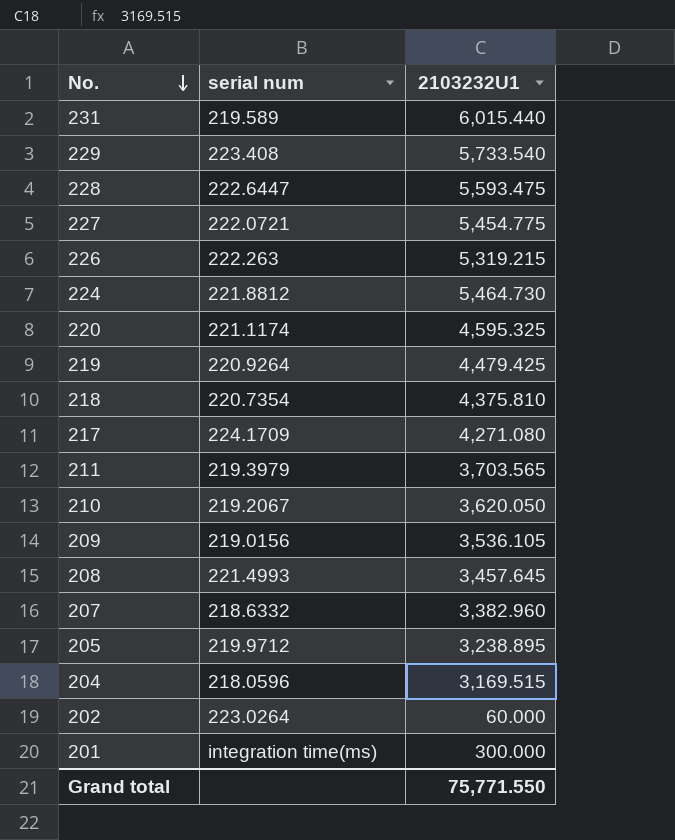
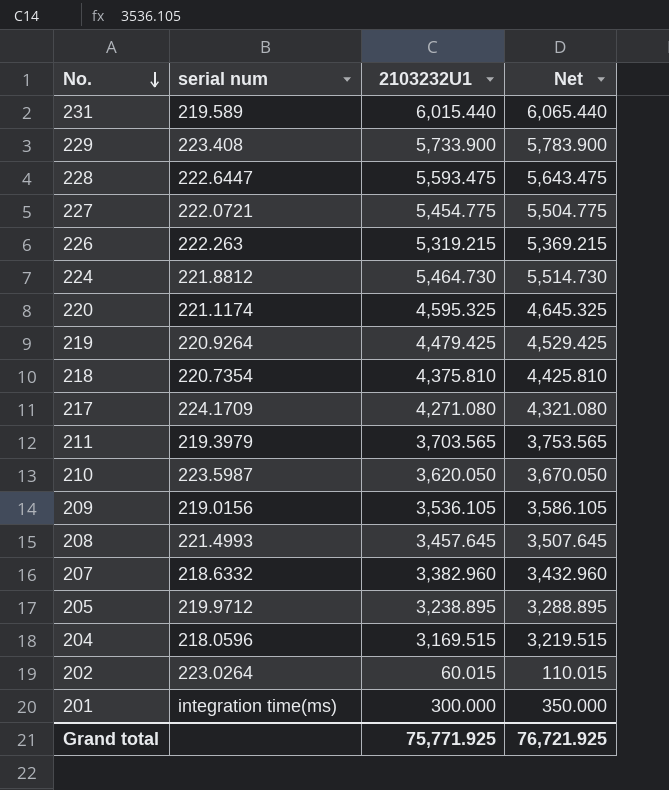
column Net | formula: none -> [2103232U1] + 50
229 | 2103232U1: 5,733.540 -> 5,733.900
210 | serial num: 219.2067 -> 223.5987
202 | 2103232U1: 60.000 -> 60.015
Grand total | 2103232U1: 75,771.550 -> 75,771.925

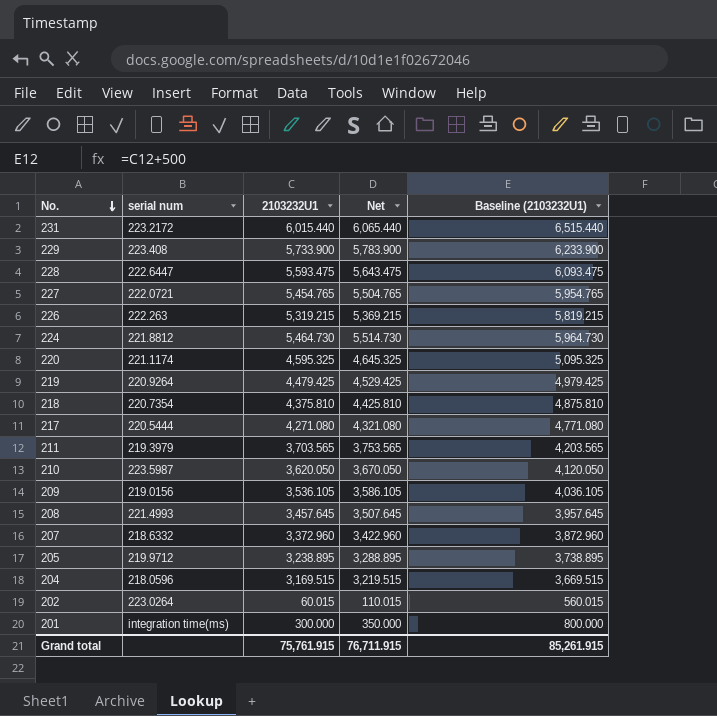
column Baseline (2103232U1) | formula: none -> [2103232U1] + 500
231 | serial num: 219.589 -> 223.2172
227 | 2103232U1: 5,454.775 -> 5,454.765
227 | Net: 5,504.775 -> 5,504.765
217 | serial num: 224.1709 -> 220.5444
207 | 2103232U1: 3,382.960 -> 3,372.960
207 | Net: 3,432.960 -> 3,422.960
Grand total | 2103232U1: 75,771.925 -> 75,761.915
Grand total | Net: 76,721.925 -> 76,711.915

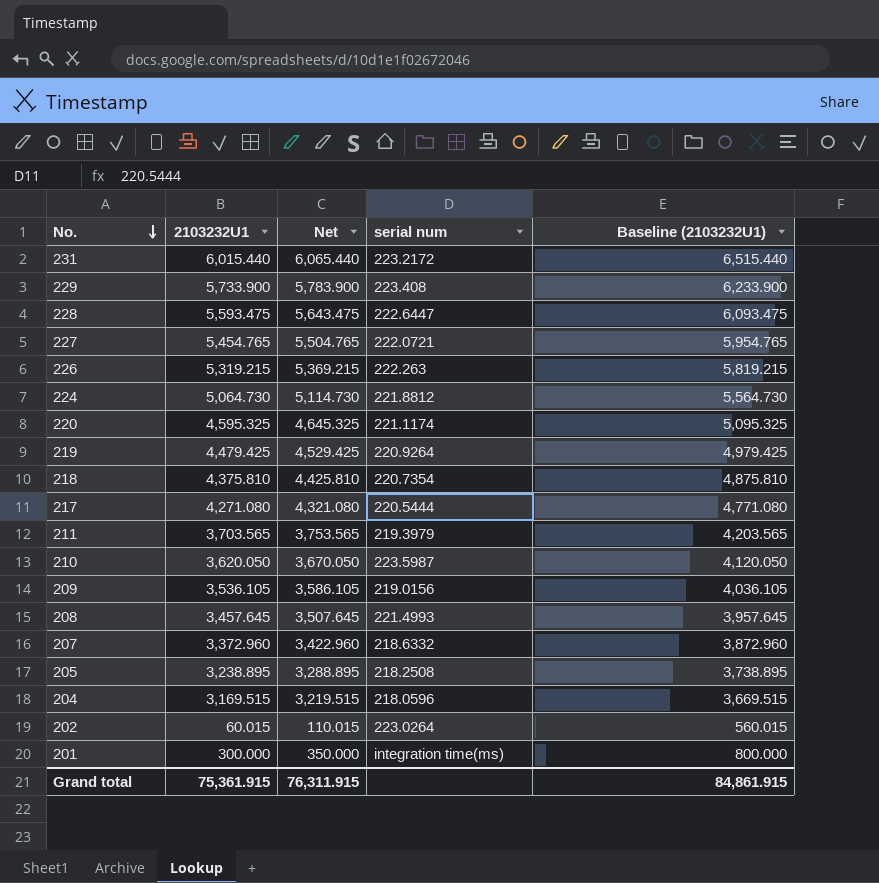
column serial num | position: 2 -> 4
224 | 2103232U1: 5,464.730 -> 5,064.730
224 | Net: 5,514.730 -> 5,114.730
224 | Baseline (2103232U1): 5,964.730 -> 5,564.730
205 | serial num: 219.9712 -> 218.2508
Grand total | 2103232U1: 75,761.915 -> 75,361.915
Grand total | Net: 76,711.915 -> 76,311.915
Grand total | Baseline (2103232U1): 85,261.915 -> 84,861.915

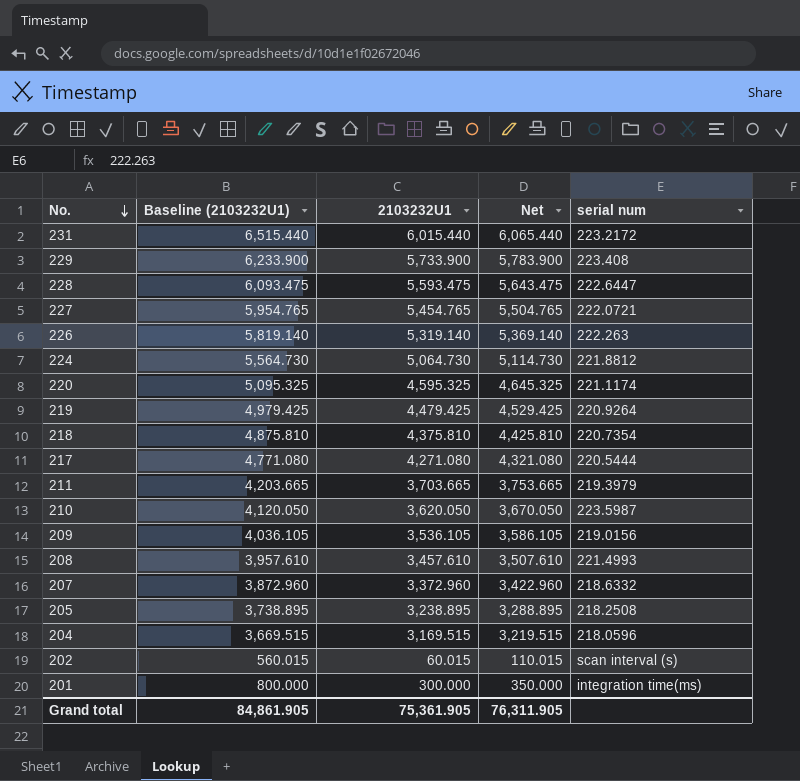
column Baseline (2103232U1) | position: 5 -> 2
226 | Baseline (2103232U1): 5,819.215 -> 5,819.140
226 | 2103232U1: 5,319.215 -> 5,319.140
226 | Net: 5,369.215 -> 5,369.140
211 | Baseline (2103232U1): 4,203.565 -> 4,203.665
211 | 2103232U1: 3,703.565 -> 3,703.665
211 | Net: 3,753.565 -> 3,753.665
208 | Baseline (2103232U1): 3,957.645 -> 3,957.610
208 | 2103232U1: 3,457.645 -> 3,457.610
208 | Net: 3,507.645 -> 3,507.610
202 | serial num: 223.0264 -> scan interval (s)
Grand total | Baseline (2103232U1): 84,861.915 -> 84,861.905
Grand total | 2103232U1: 75,361.915 -> 75,361.905
Grand total | Net: 76,311.915 -> 76,311.905

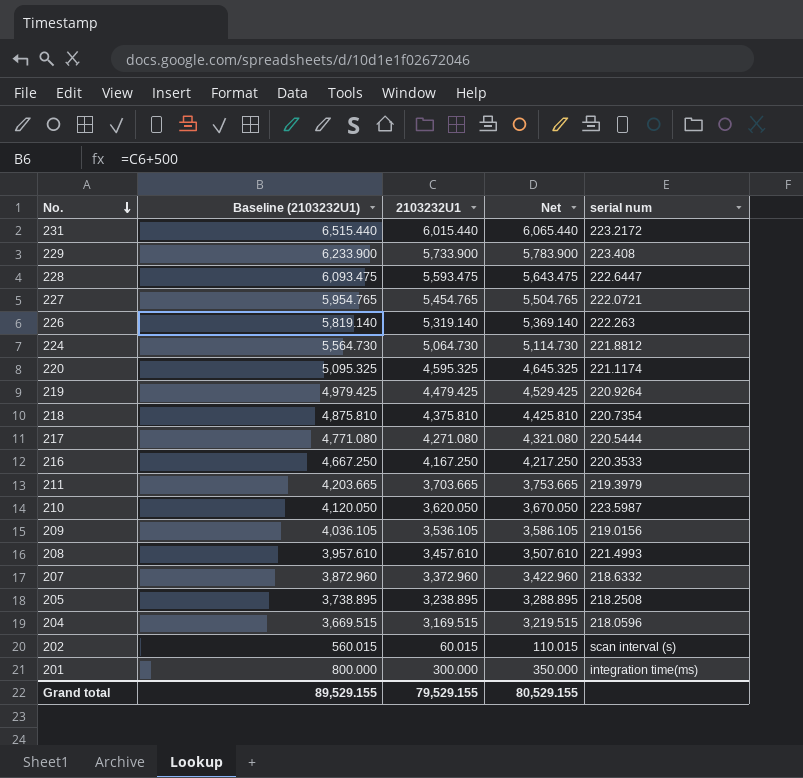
row 216: none -> 4,667.250 | 4,167.250 | 4,217.250 | 220.3533
Grand total | Baseline (2103232U1): 84,861.905 -> 89,529.155
Grand total | 2103232U1: 75,361.905 -> 79,529.155
Grand total | Net: 76,311.905 -> 80,529.155

